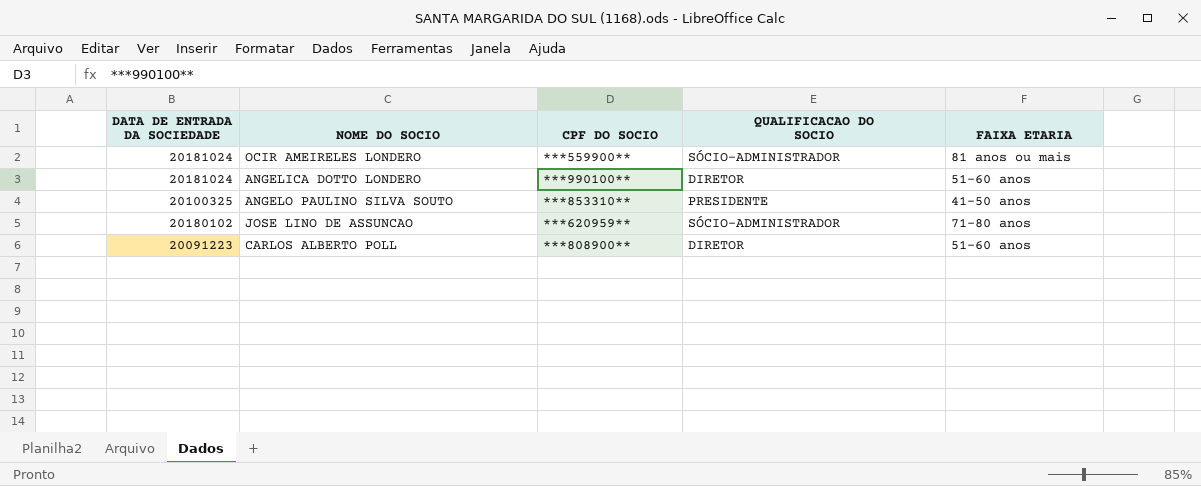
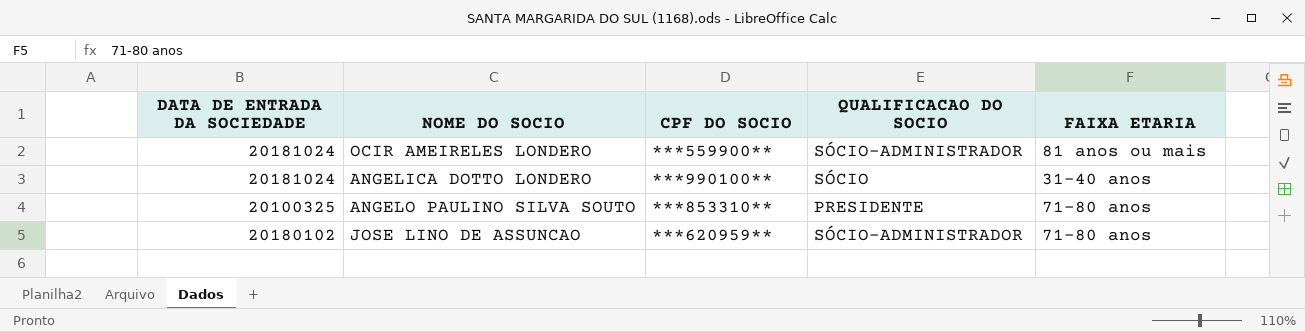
row CARLOS ALBERTO POLL: 20091223 | ***808900** | DIRETOR | 51-60 anos -> none
ANGELICA DOTTO LONDERO | QUALIFICACAO DO SOCIO: DIRETOR -> SÓCIO
ANGELICA DOTTO LONDERO | FAIXA ETARIA: 51-60 anos -> 31-40 anos
ANGELO PAULINO SILVA SOUTO | FAIXA ETARIA: 41-50 anos -> 71-80 anos

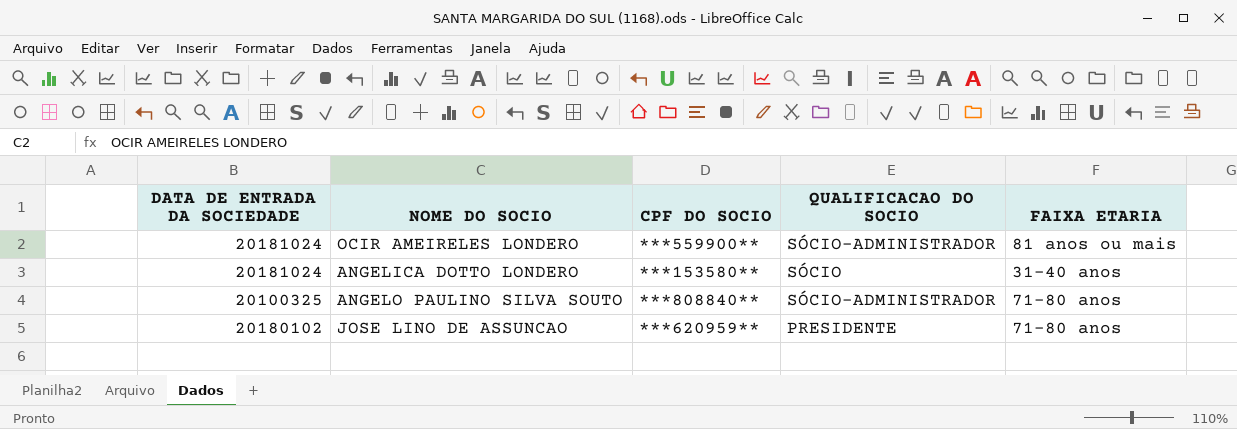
ANGELICA DOTTO LONDERO | CPF DO SOCIO: ***990100** -> ***153580**
ANGELO PAULINO SILVA SOUTO | CPF DO SOCIO: ***853310** -> ***808840**
ANGELO PAULINO SILVA SOUTO | QUALIFICACAO DO SOCIO: PRESIDENTE -> SÓCIO-ADMINISTRADOR
JOSE LINO DE ASSUNCAO | QUALIFICACAO DO SOCIO: SÓCIO-ADMINISTRADOR -> PRESIDENTE

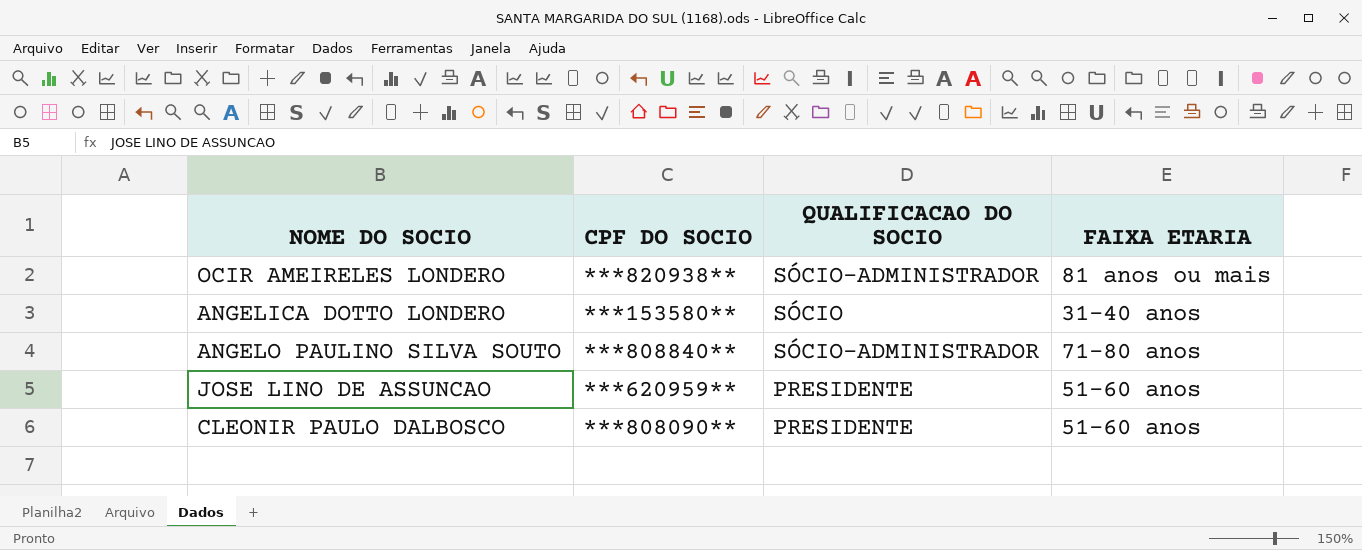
column DATA DE ENTRADA DA SOCIEDADE | position: 1 -> none
OCIR AMEIRELES LONDERO | CPF DO SOCIO: ***559900** -> ***820938**
JOSE LINO DE ASSUNCAO | FAIXA ETARIA: 71-80 anos -> 51-60 anos
row CLEONIR PAULO DALBOSCO: none -> ***808090** | PRESIDENTE | 51-60 anos

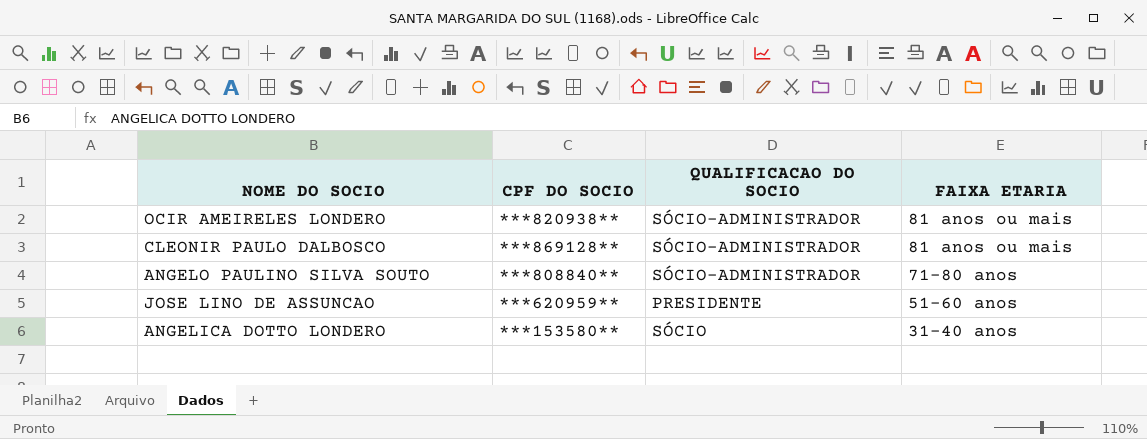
row order: none -> FAIXA ETARIA descending
CLEONIR PAULO DALBOSCO | CPF DO SOCIO: ***808090** -> ***869128**
CLEONIR PAULO DALBOSCO | QUALIFICACAO DO SOCIO: PRESIDENTE -> SÓCIO-ADMINISTRADOR
CLEONIR PAULO DALBOSCO | FAIXA ETARIA: 51-60 anos -> 81 anos ou mais

